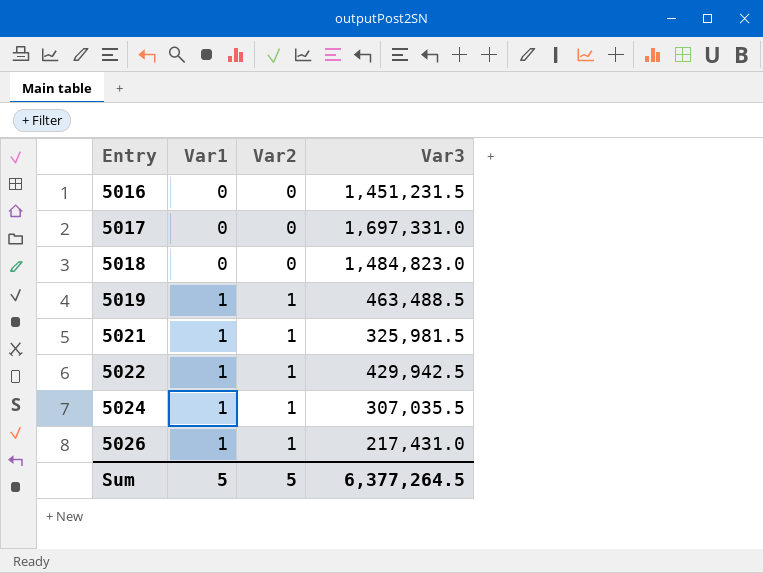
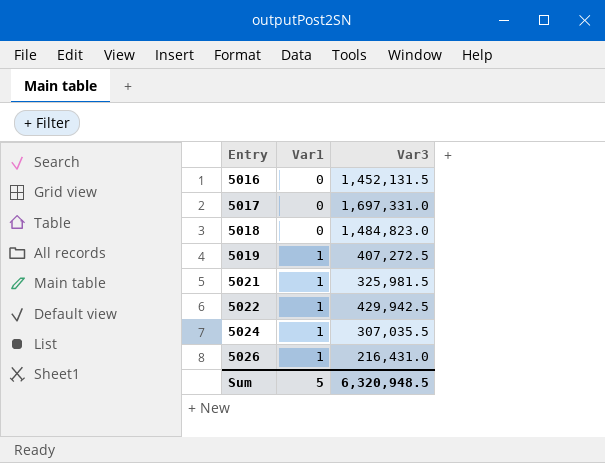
column Var2 | position: 3 -> none
5016 | Var3: 1,451,231.5 -> 1,452,131.5
5019 | Var3: 463,488.5 -> 407,272.5
5026 | Var3: 217,431.0 -> 216,431.0
Sum | Var3: 6,377,264.5 -> 6,320,948.5

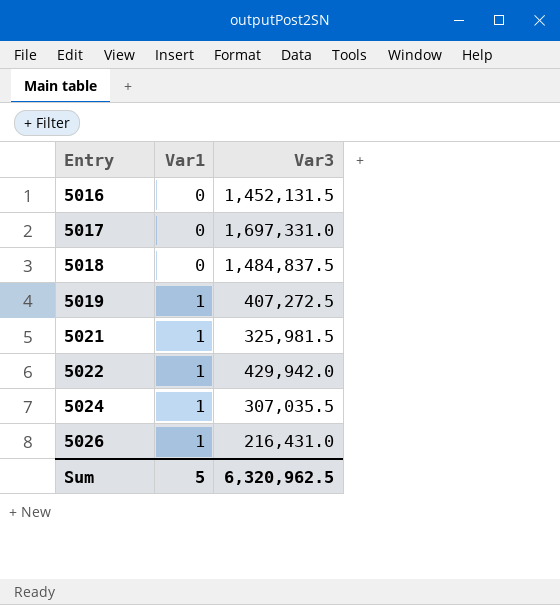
5018 | Var3: 1,484,823.0 -> 1,484,837.5
5022 | Var3: 429,942.5 -> 429,942.0
Sum | Var3: 6,320,948.5 -> 6,320,962.5

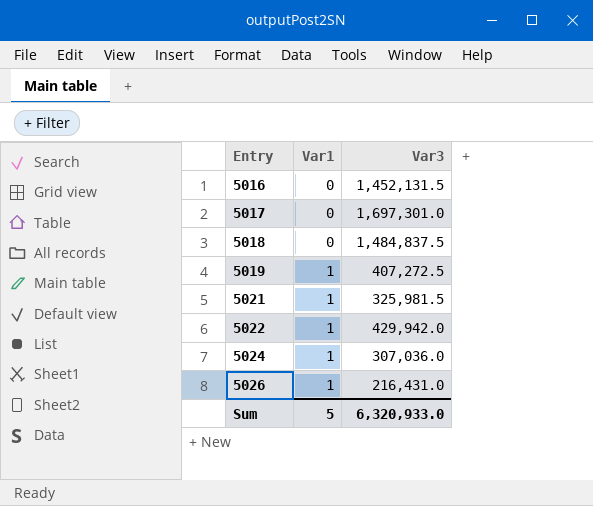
5017 | Var3: 1,697,331.0 -> 1,697,301.0
5024 | Var3: 307,035.5 -> 307,036.0
Sum | Var3: 6,320,962.5 -> 6,320,933.0

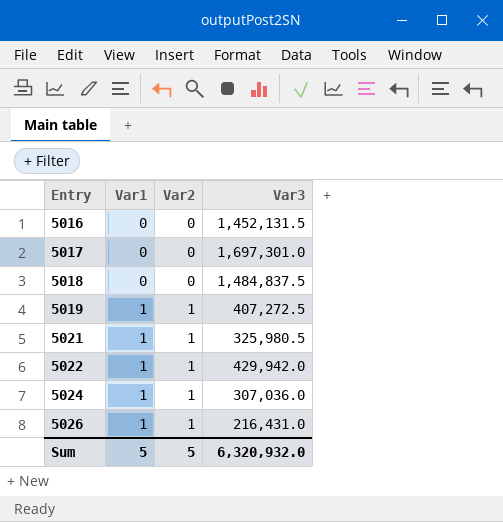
column Var2 | position: none -> 3
5021 | Var3: 325,981.5 -> 325,980.5
Sum | Var3: 6,320,933.0 -> 6,320,932.0

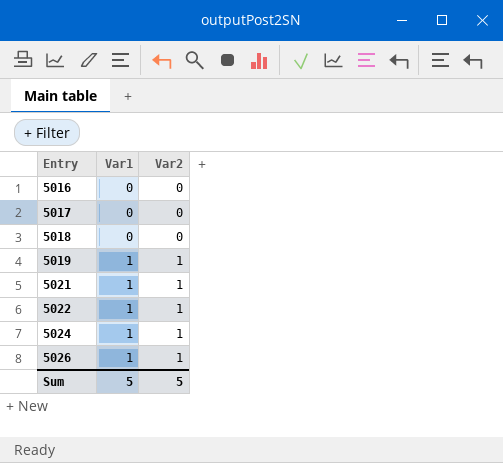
column Var3 | position: 4 -> none

